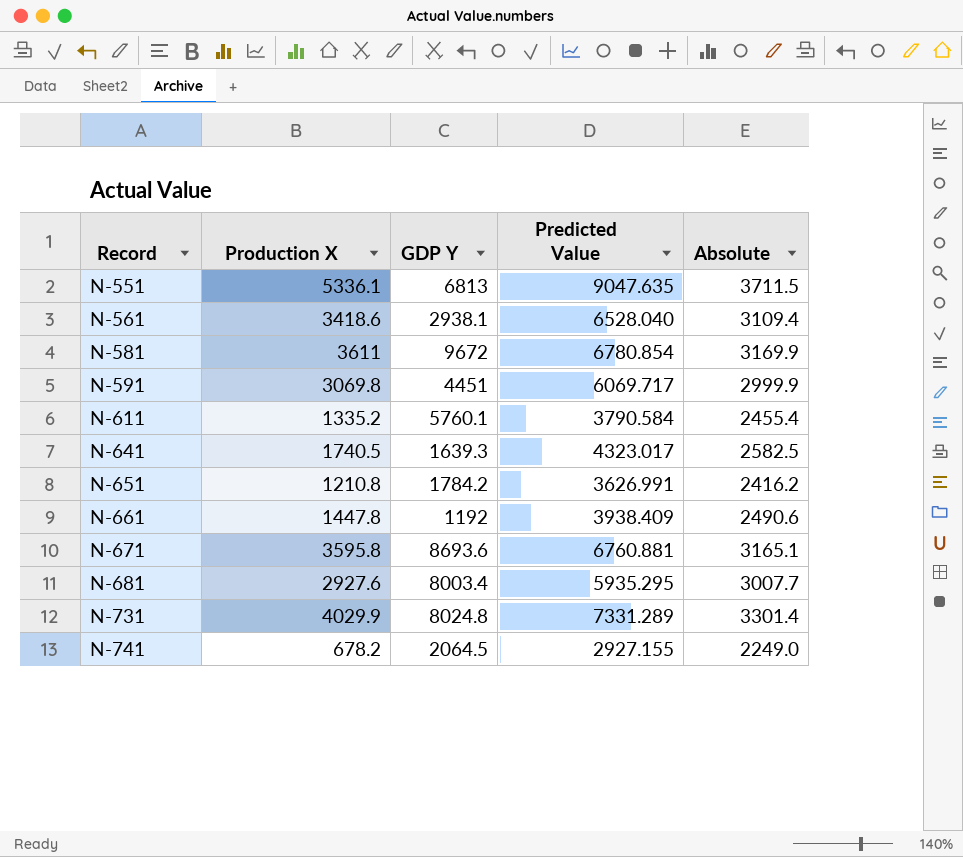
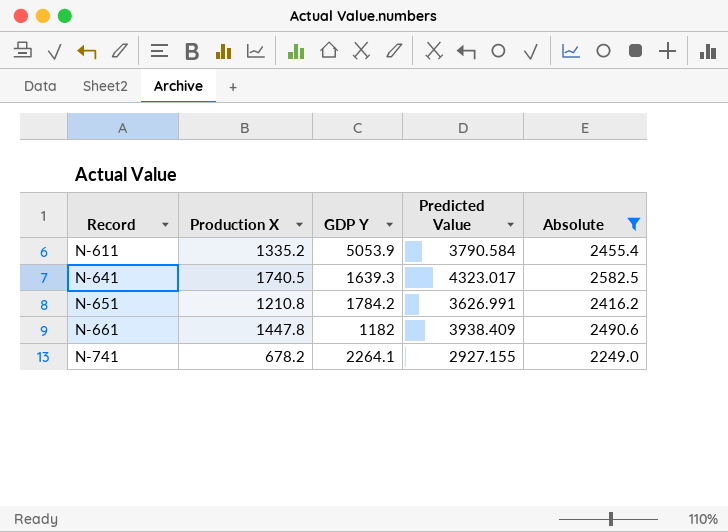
filter: none -> Absolute <= 2582.5
N-611 | GDP Y: 5760.1 -> 5053.9
N-661 | GDP Y: 1192 -> 1182
N-741 | GDP Y: 2064.5 -> 2264.1

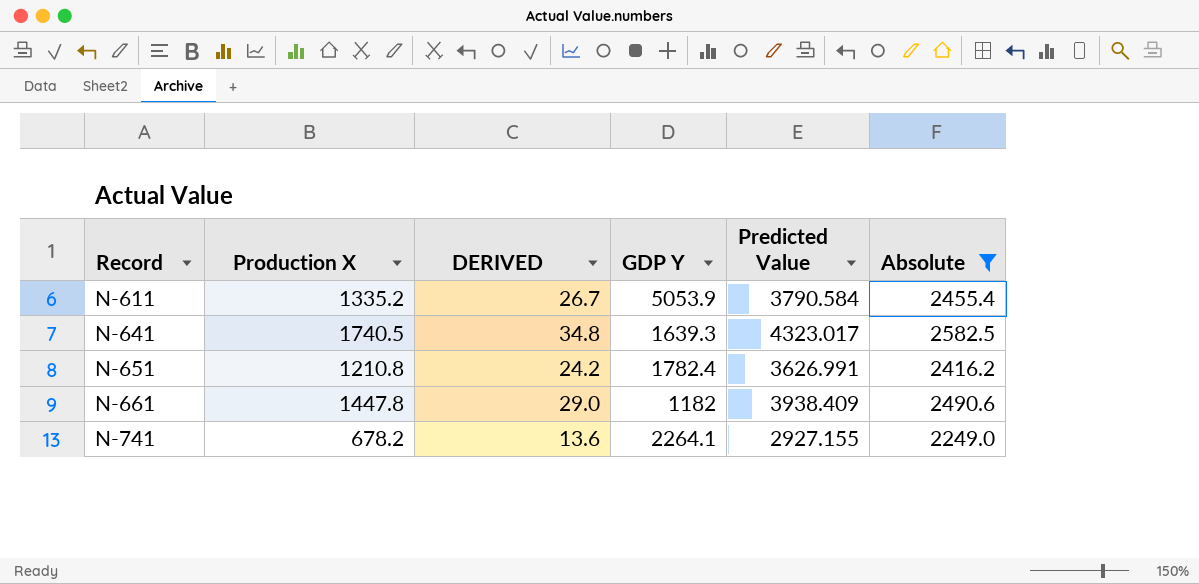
column DERIVED | formula: none -> [Production X] * 0.02
N-651 | GDP Y: 1784.2 -> 1782.4

